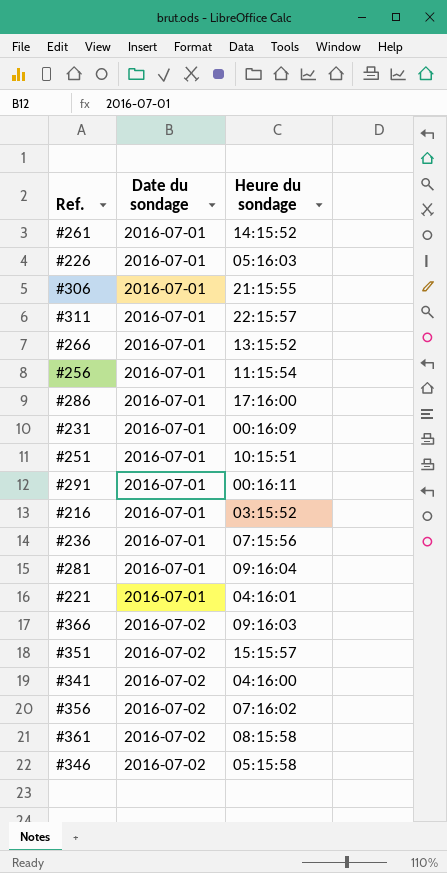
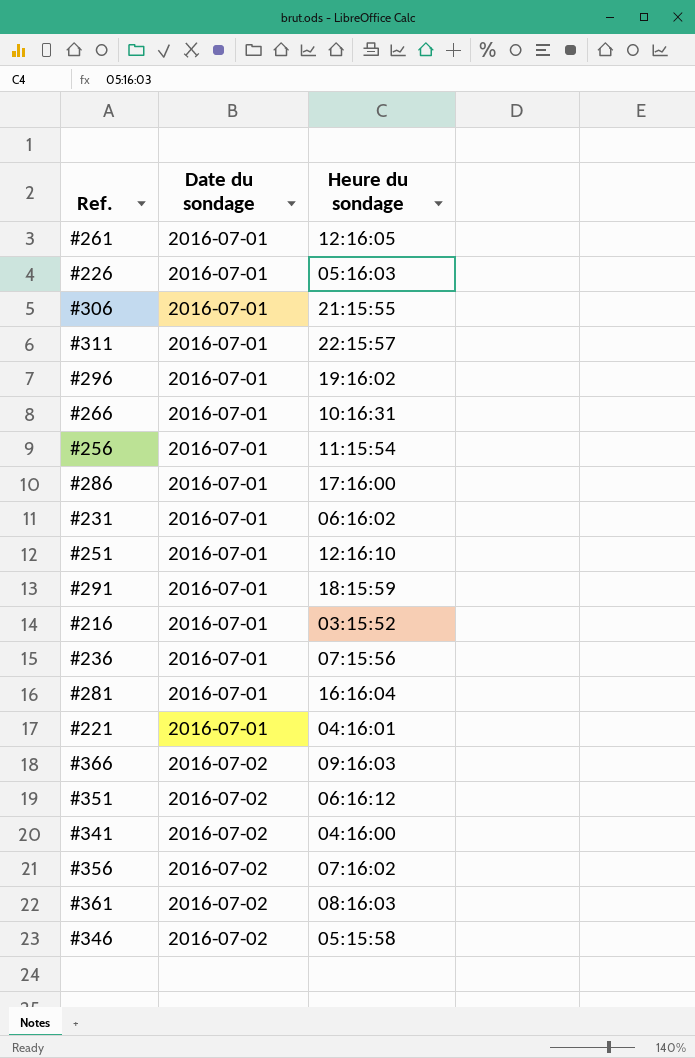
#261 | Heure du sondage: 14:15:52 -> 12:16:05
row #296: none -> 2016-07-01 | 19:16:02
#266 | Heure du sondage: 13:15:52 -> 10:16:31
#231 | Heure du sondage: 00:16:09 -> 06:16:02
#251 | Heure du sondage: 10:15:51 -> 12:16:10
#291 | Heure du sondage: 00:16:11 -> 18:15:59
#281 | Heure du sondage: 09:16:04 -> 16:16:04
#351 | Heure du sondage: 15:15:57 -> 06:16:12
#361 | Heure du sondage: 08:15:58 -> 08:16:03

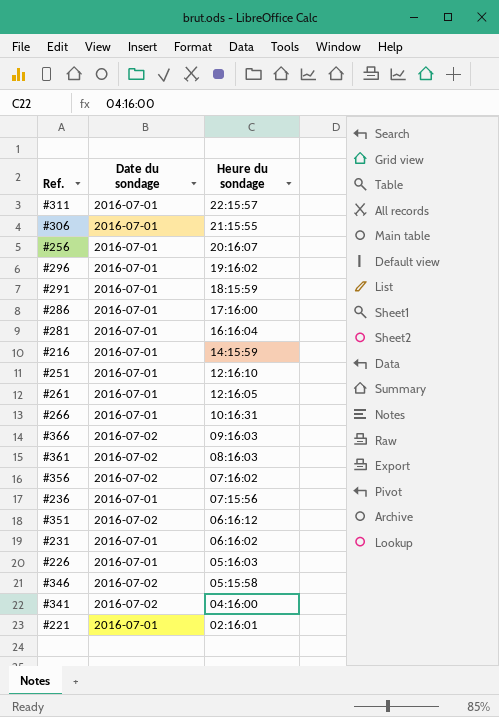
row order: Date du sondage ascending -> Heure du sondage descending
#256 | Heure du sondage: 11:15:54 -> 20:16:07
#216 | Heure du sondage: 03:15:52 -> 14:15:59
#221 | Heure du sondage: 04:16:01 -> 02:16:01

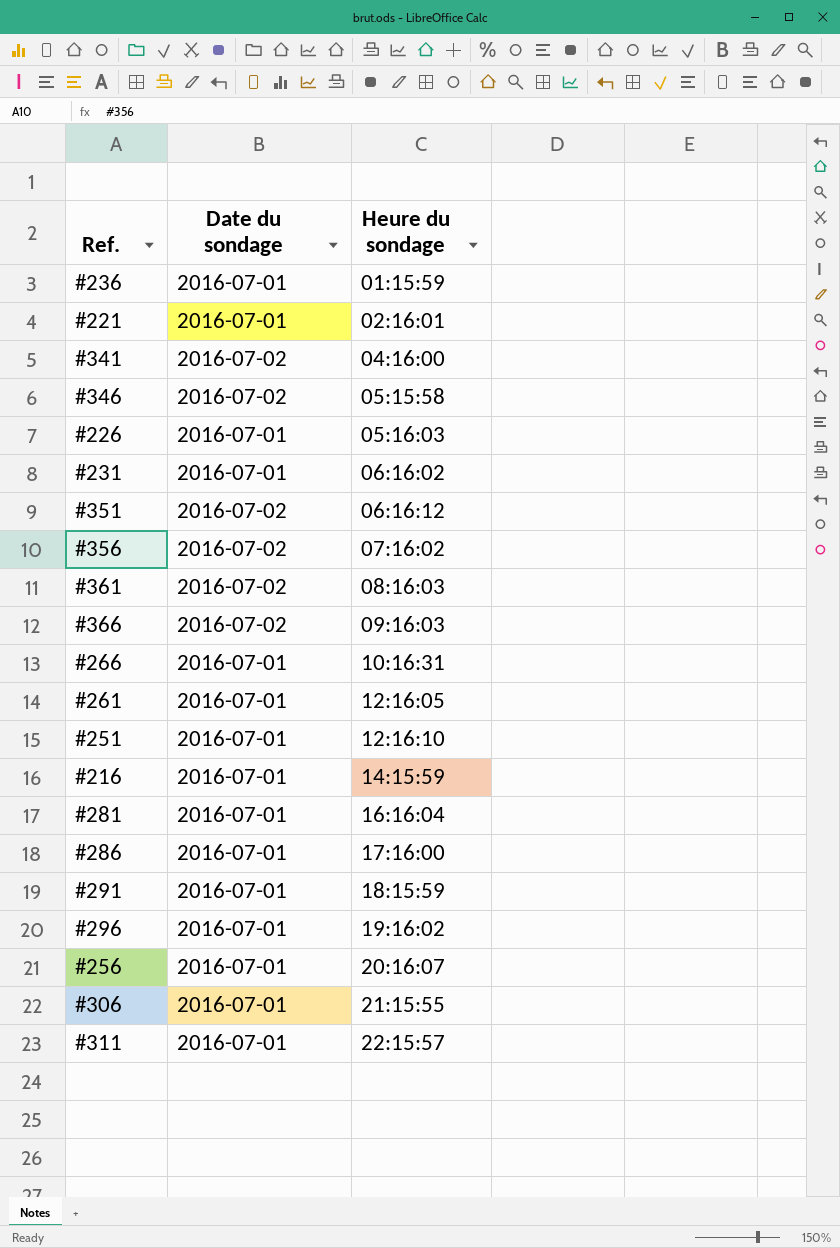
row order: Heure du sondage descending -> Heure du sondage ascending
#236 | Heure du sondage: 07:15:56 -> 01:15:59

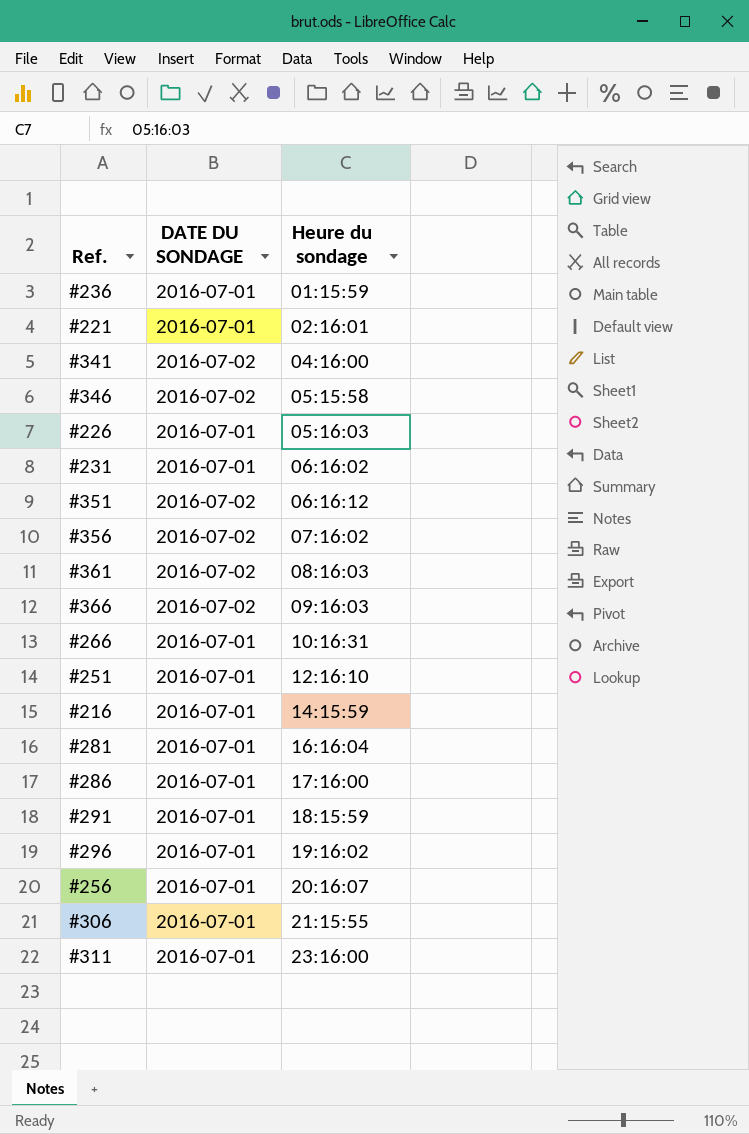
column name: Date du sondage -> DATE DU SONDAGE
row #261: 2016-07-01 | 12:16:05 -> none
#311 | Heure du sondage: 22:15:57 -> 23:16:00

